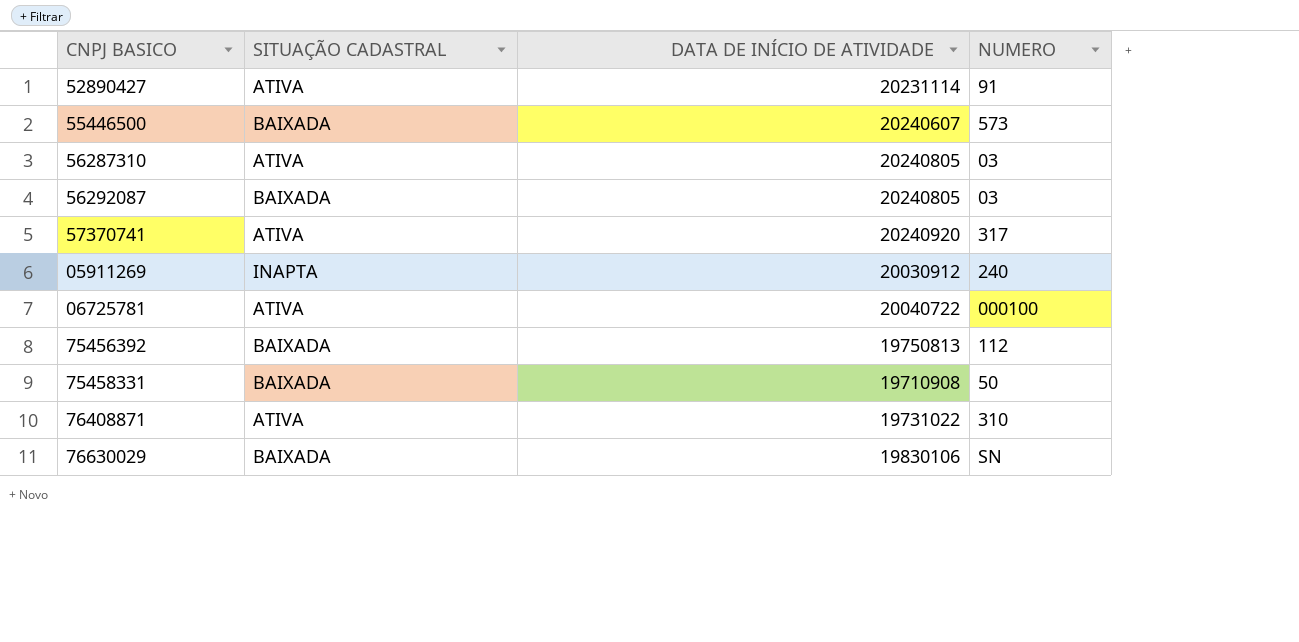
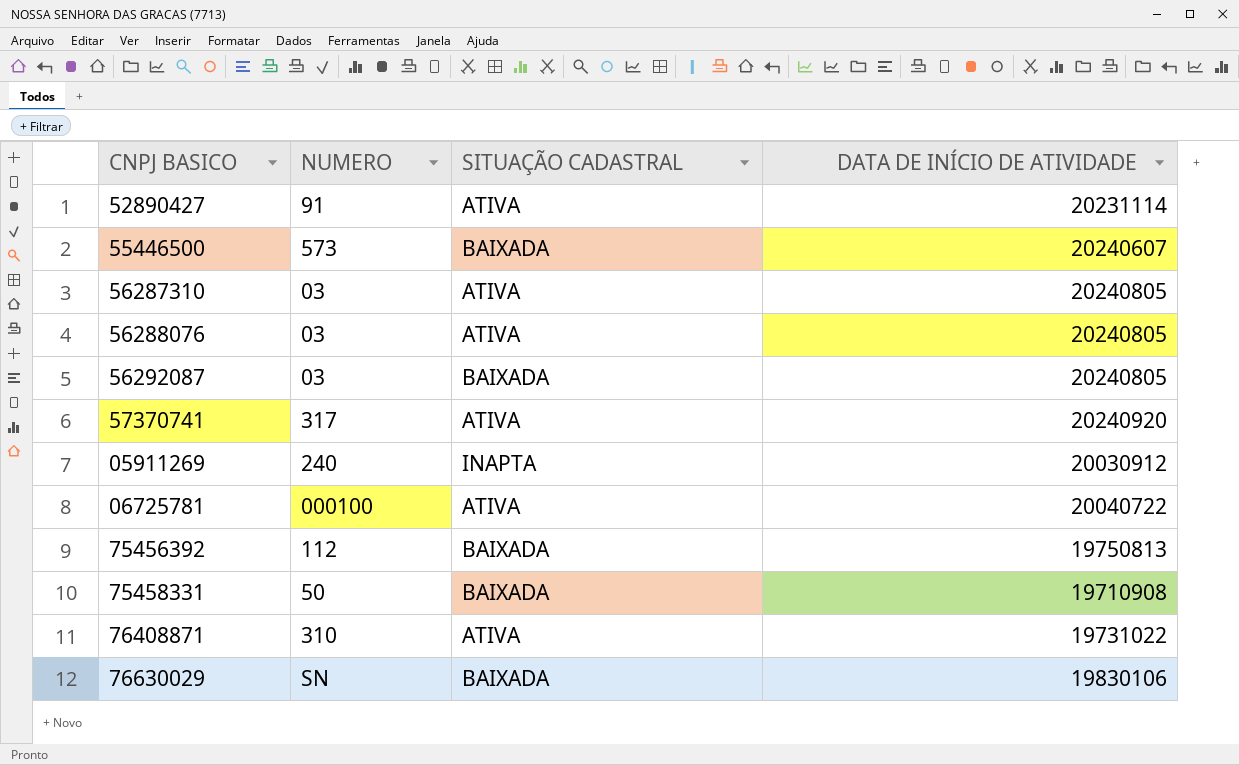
column NUMERO | position: 4 -> 2
row 56288076: none -> 03 | ATIVA | 20240805

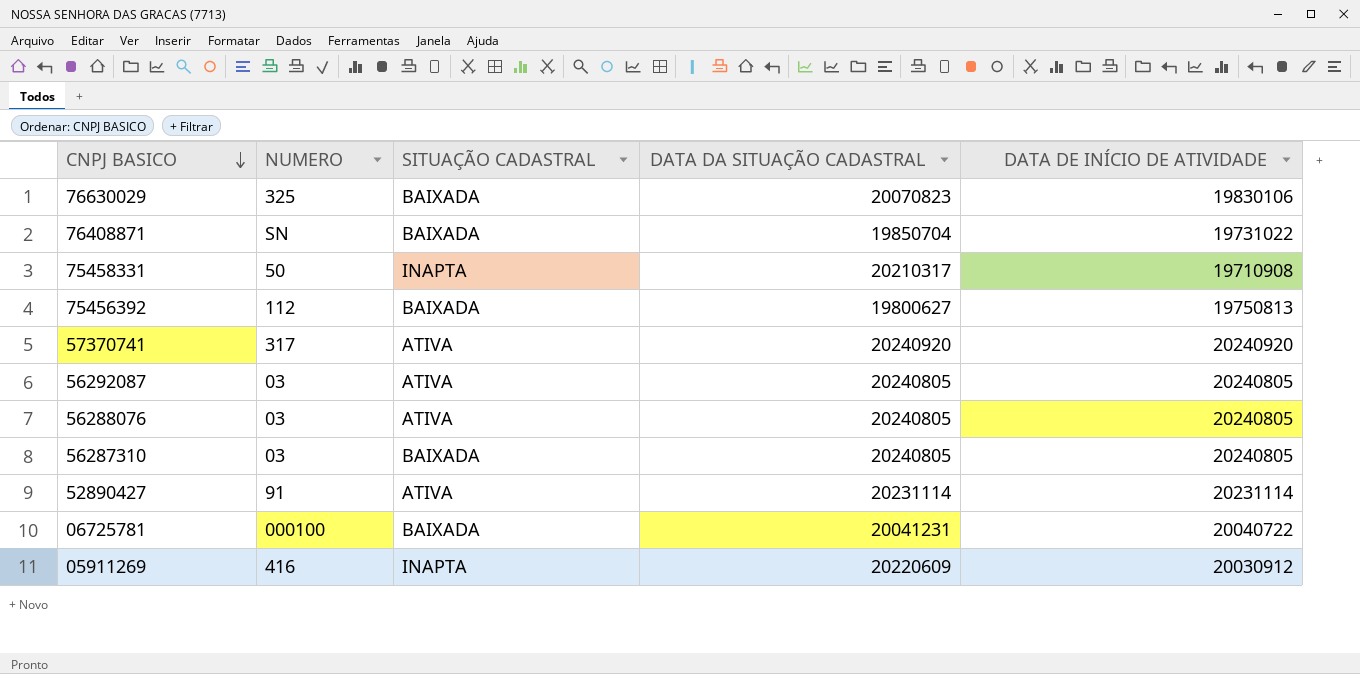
row order: none -> CNPJ BASICO descending
column DATA DA SITUAÇÃO CADASTRAL | position: none -> 4
row 55446500: 573 | BAIXADA | 20240607 -> none
76630029 | NUMERO: SN -> 325
76408871 | NUMERO: 310 -> SN
76408871 | SITUAÇÃO CADASTRAL: ATIVA -> BAIXADA
75458331 | SITUAÇÃO CADASTRAL: BAIXADA -> INAPTA
56292087 | SITUAÇÃO CADASTRAL: BAIXADA -> ATIVA
56287310 | SITUAÇÃO CADASTRAL: ATIVA -> BAIXADA
06725781 | SITUAÇÃO CADASTRAL: ATIVA -> BAIXADA
05911269 | NUMERO: 240 -> 416

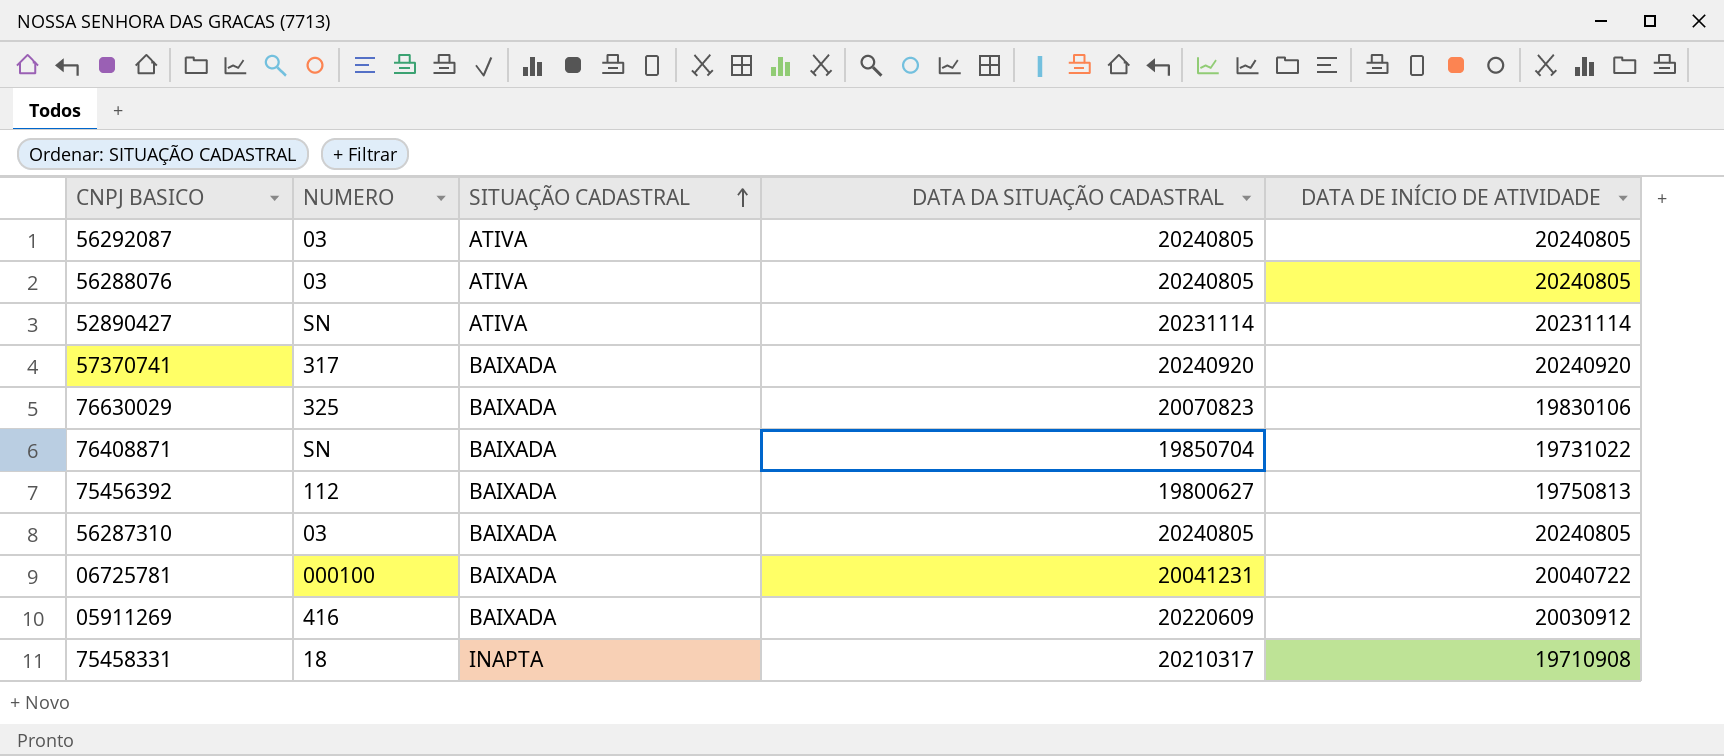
row order: CNPJ BASICO descending -> SITUAÇÃO CADASTRAL ascending
52890427 | NUMERO: 91 -> SN
57370741 | SITUAÇÃO CADASTRAL: ATIVA -> BAIXADA
05911269 | SITUAÇÃO CADASTRAL: INAPTA -> BAIXADA
75458331 | NUMERO: 50 -> 18

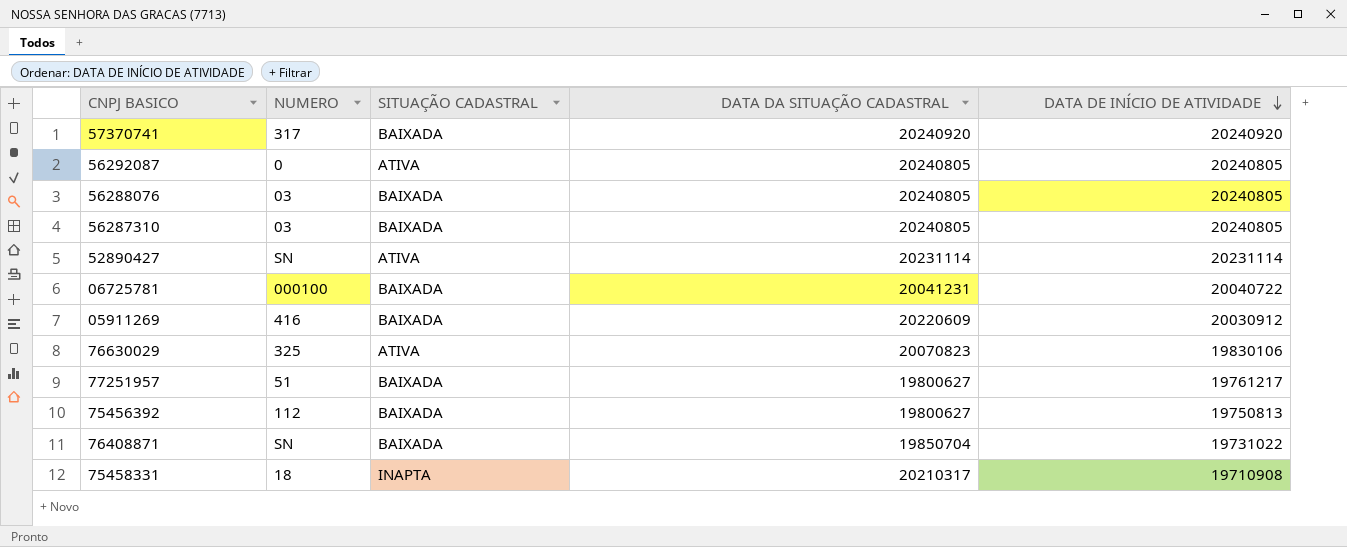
row order: SITUAÇÃO CADASTRAL ascending -> DATA DE INÍCIO DE ATIVIDADE descending
56292087 | NUMERO: 03 -> 0
56288076 | SITUAÇÃO CADASTRAL: ATIVA -> BAIXADA
76630029 | SITUAÇÃO CADASTRAL: BAIXADA -> ATIVA
row 77251957: none -> 51 | BAIXADA | 19800627 | 19761217

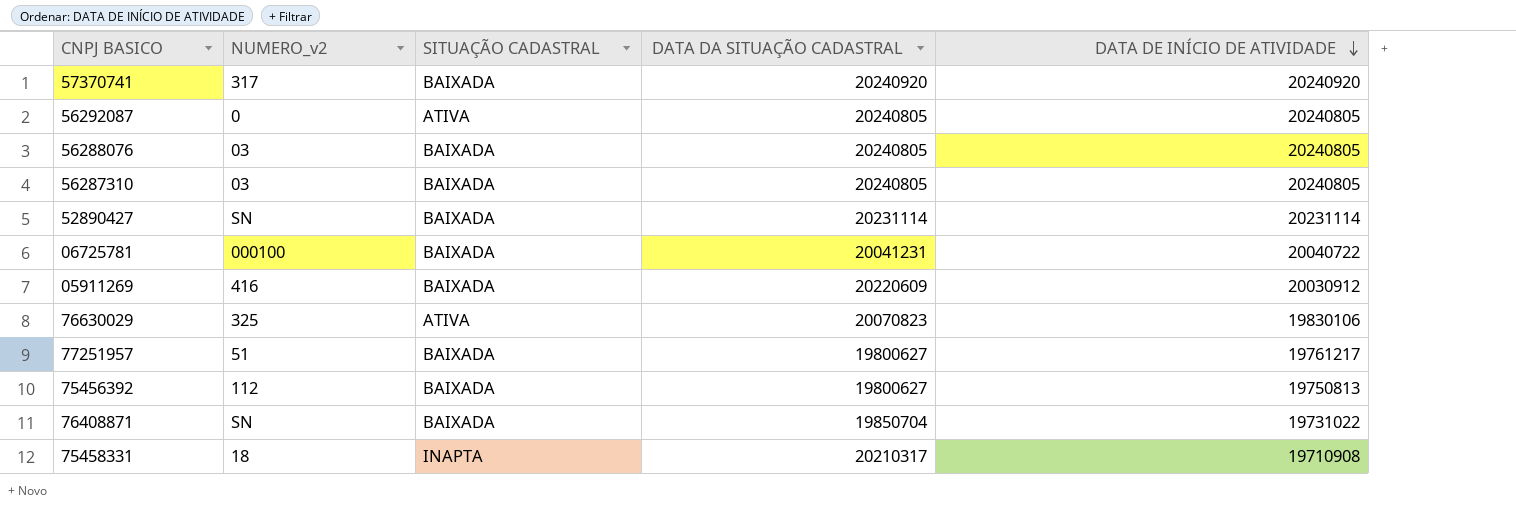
column name: NUMERO -> NUMERO_v2
52890427 | SITUAÇÃO CADASTRAL: ATIVA -> BAIXADA

